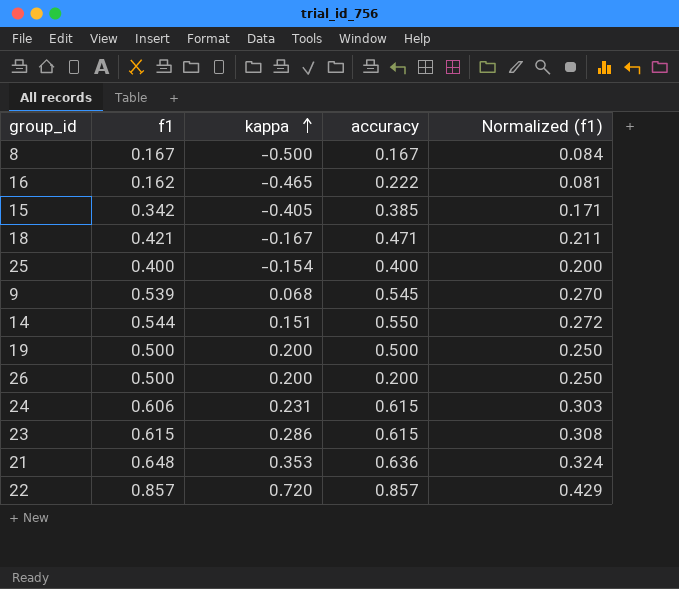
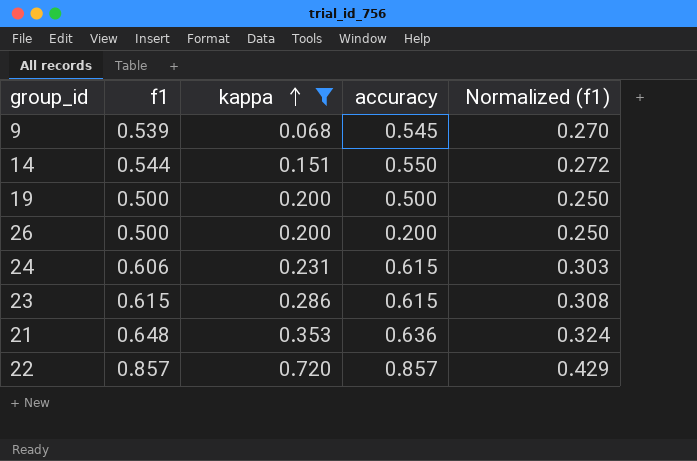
filter: none -> kappa >= 0.068

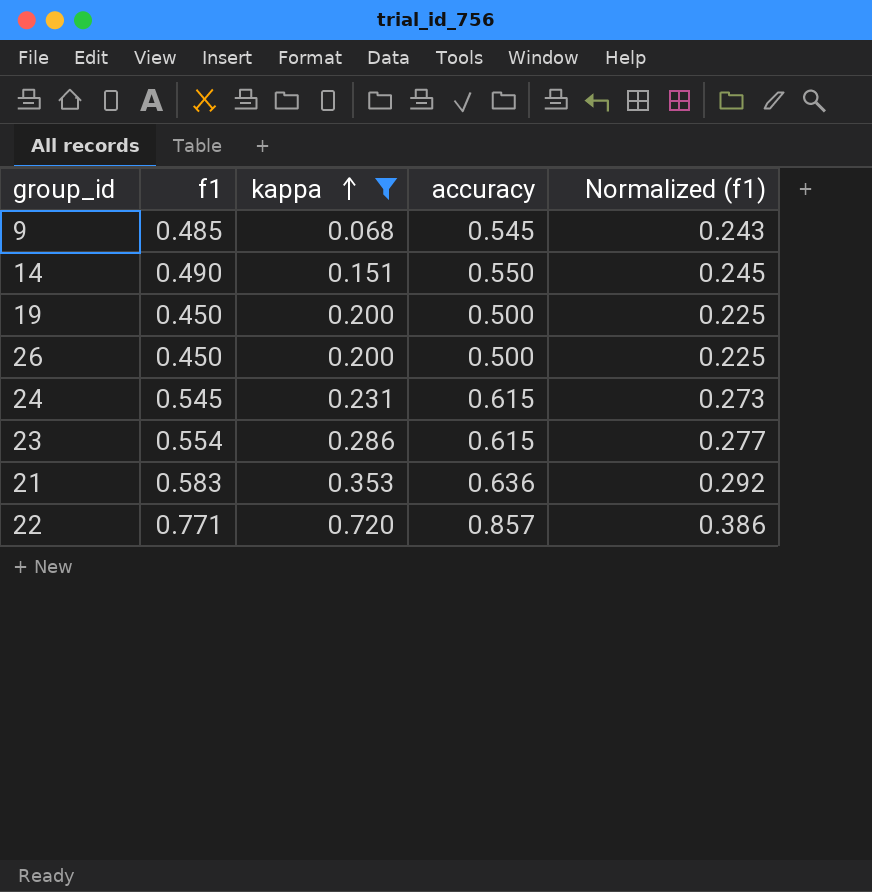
9 | f1: 0.539 -> 0.485
9 | Normalized (f1): 0.270 -> 0.243
14 | f1: 0.544 -> 0.490
14 | Normalized (f1): 0.272 -> 0.245
19 | f1: 0.500 -> 0.450
19 | Normalized (f1): 0.250 -> 0.225
26 | f1: 0.500 -> 0.450
26 | accuracy: 0.200 -> 0.500
26 | Normalized (f1): 0.250 -> 0.225
24 | f1: 0.606 -> 0.545
24 | Normalized (f1): 0.303 -> 0.273
23 | f1: 0.615 -> 0.554
23 | Normalized (f1): 0.308 -> 0.277
21 | f1: 0.648 -> 0.583
21 | Normalized (f1): 0.324 -> 0.292
22 | f1: 0.857 -> 0.771
22 | Normalized (f1): 0.429 -> 0.386

